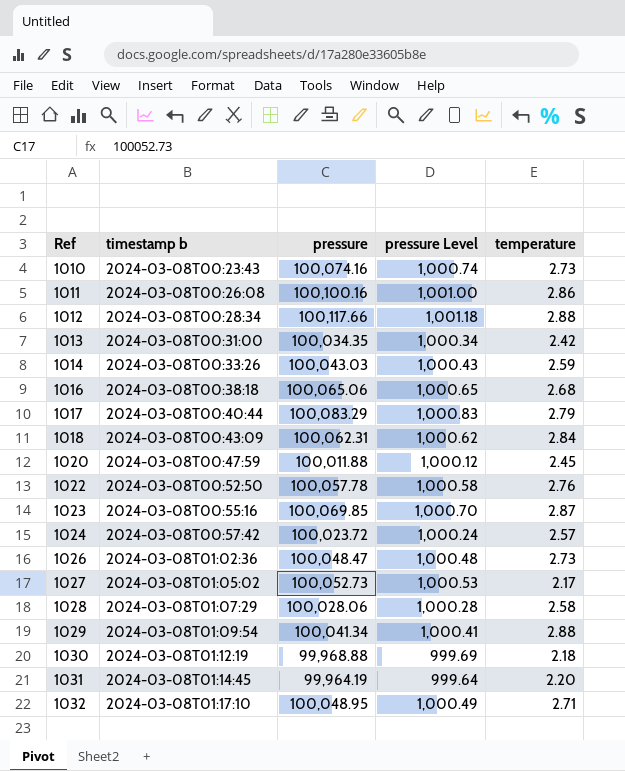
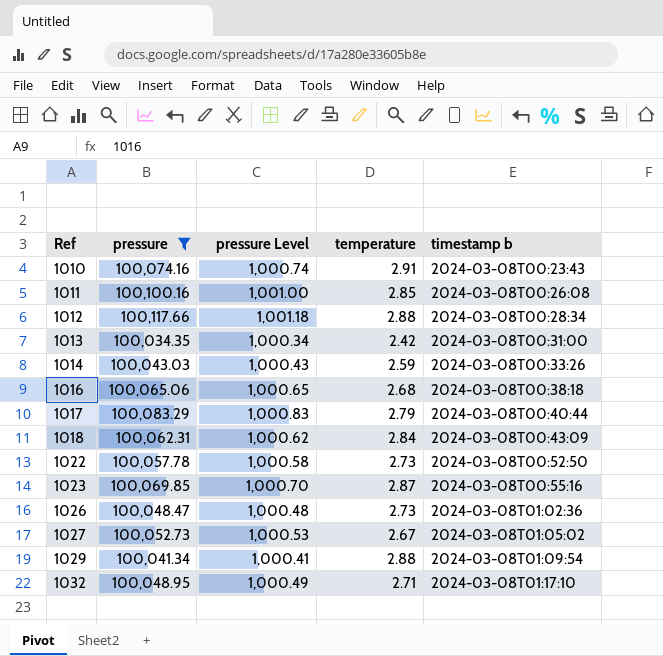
filter: none -> pressure >= 100,034.35
column timestamp b | position: 2 -> 5
1010 | temperature: 2.73 -> 2.91
1011 | temperature: 2.86 -> 2.85
1022 | temperature: 2.76 -> 2.73
1027 | temperature: 2.17 -> 2.67

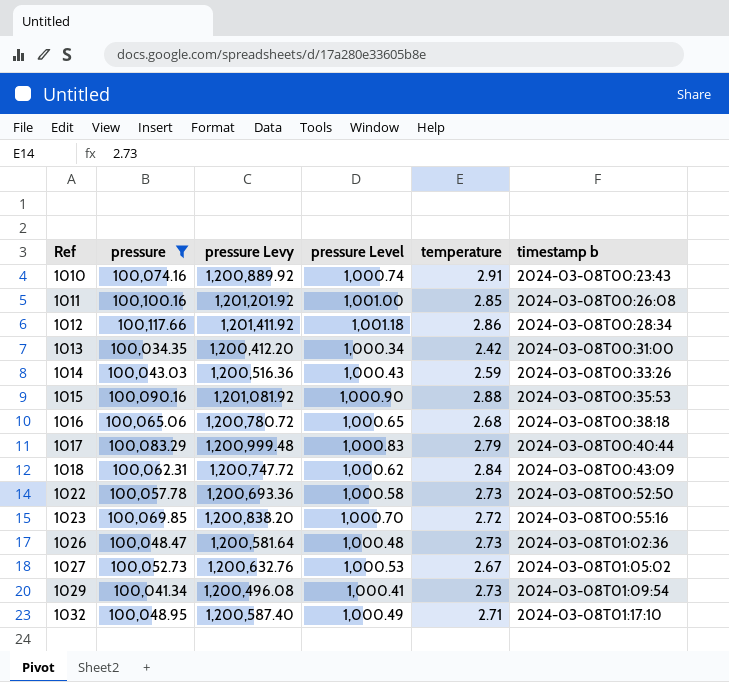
column pressure Levy | formula: none -> [pressure] * 12
1012 | temperature: 2.88 -> 2.86
row 1015: none -> 100,090.16 | 1,201,081.92 | 1,000.90 | 2.88 | 2024-03-08T00:35:53
1023 | temperature: 2.87 -> 2.72
1029 | temperature: 2.88 -> 2.73

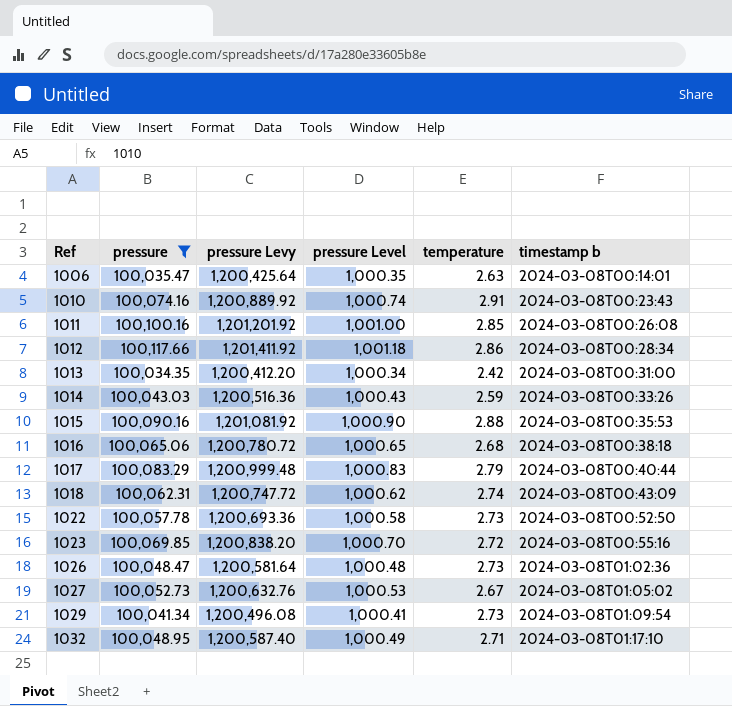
row 1006: none -> 100,035.47 | 1,200,425.64 | 1,000.35 | 2.63 | 2024-03-08T00:14:01
1018 | temperature: 2.84 -> 2.74

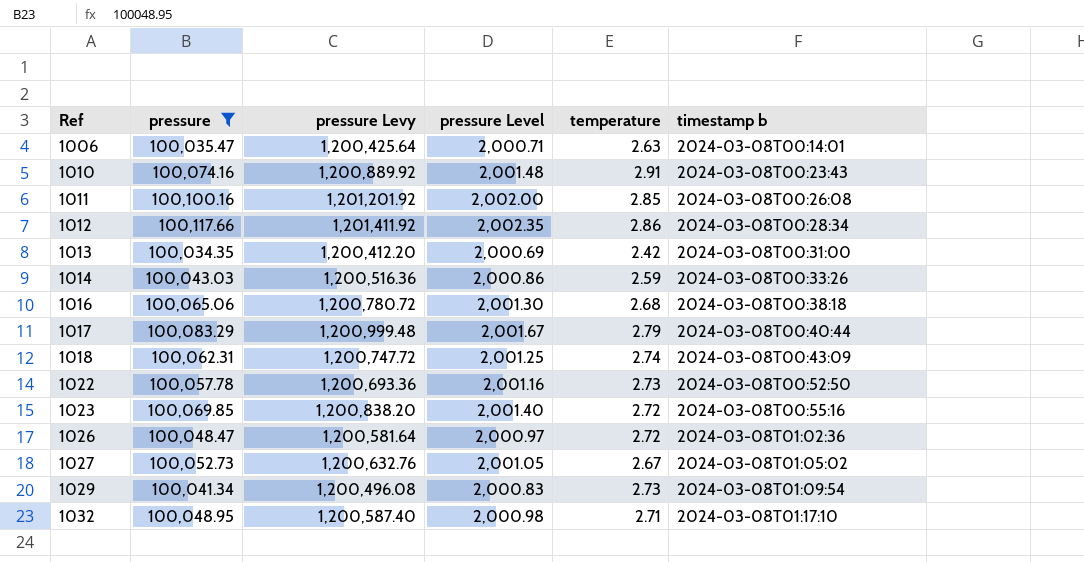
column pressure Level | formula: [pressure] * 0.01 -> [pressure] * 0.02
row 1015: 100,090.16 | 1,201,081.92 | 1,000.90 | 2.88 | 2024-03-08T00:35:53 -> none
1026 | temperature: 2.73 -> 2.72

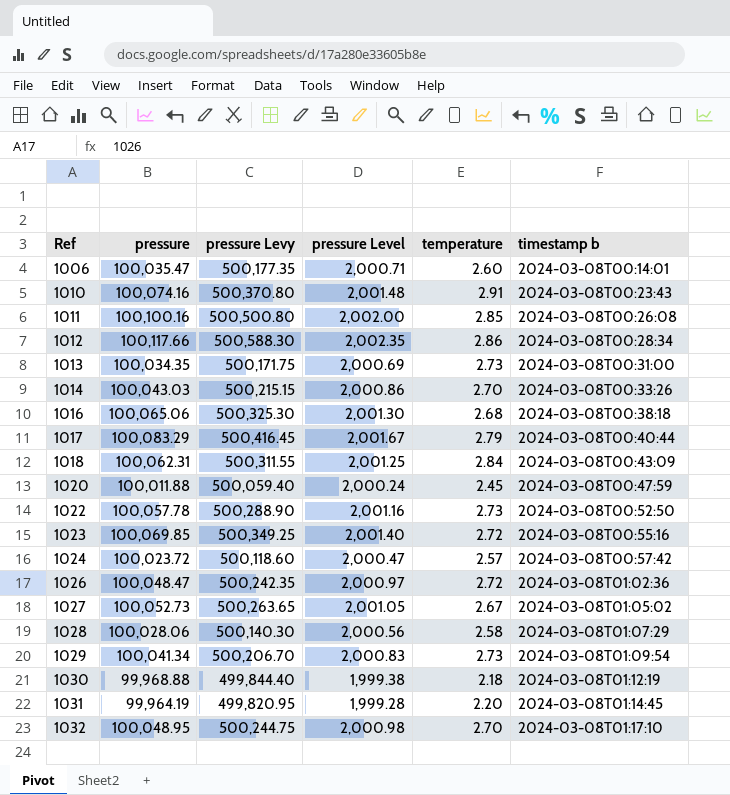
filter: pressure >= 100,034.35 -> none
column pressure Levy | formula: [pressure] * 12 -> [pressure] * 5
1006 | temperature: 2.63 -> 2.60
1013 | temperature: 2.42 -> 2.73
1014 | temperature: 2.59 -> 2.70
1018 | temperature: 2.74 -> 2.84
1032 | temperature: 2.71 -> 2.70

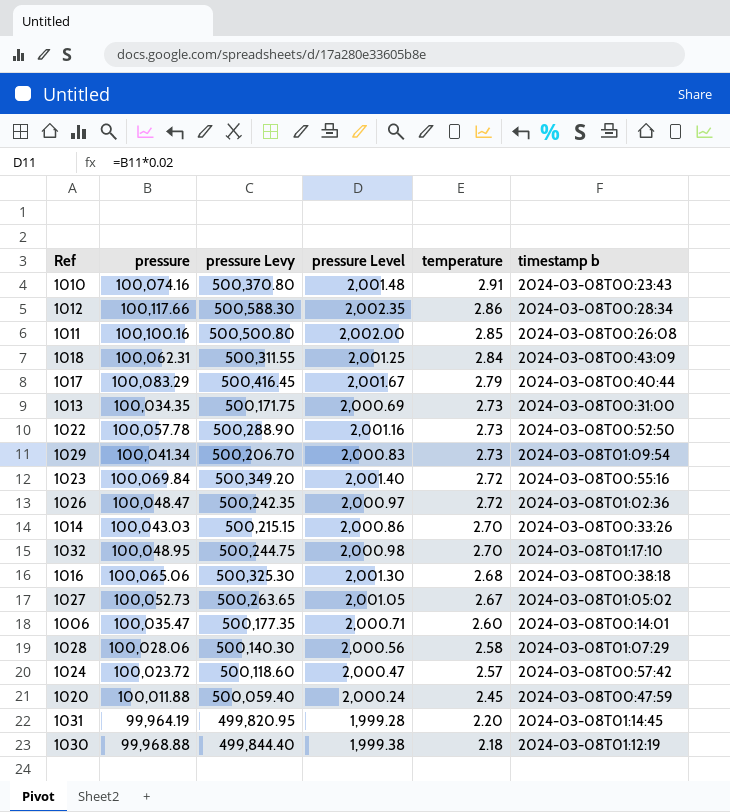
row order: Ref ascending -> temperature descending
1023 | pressure: 100,069.85 -> 100,069.84
1023 | pressure Levy: 500,349.25 -> 500,349.20

